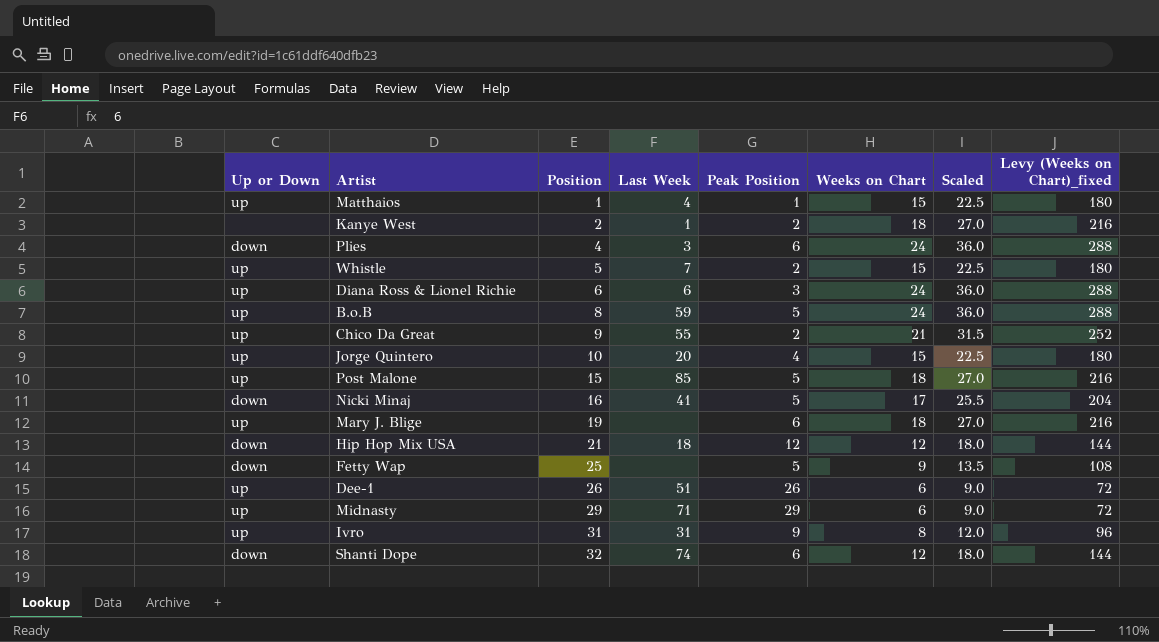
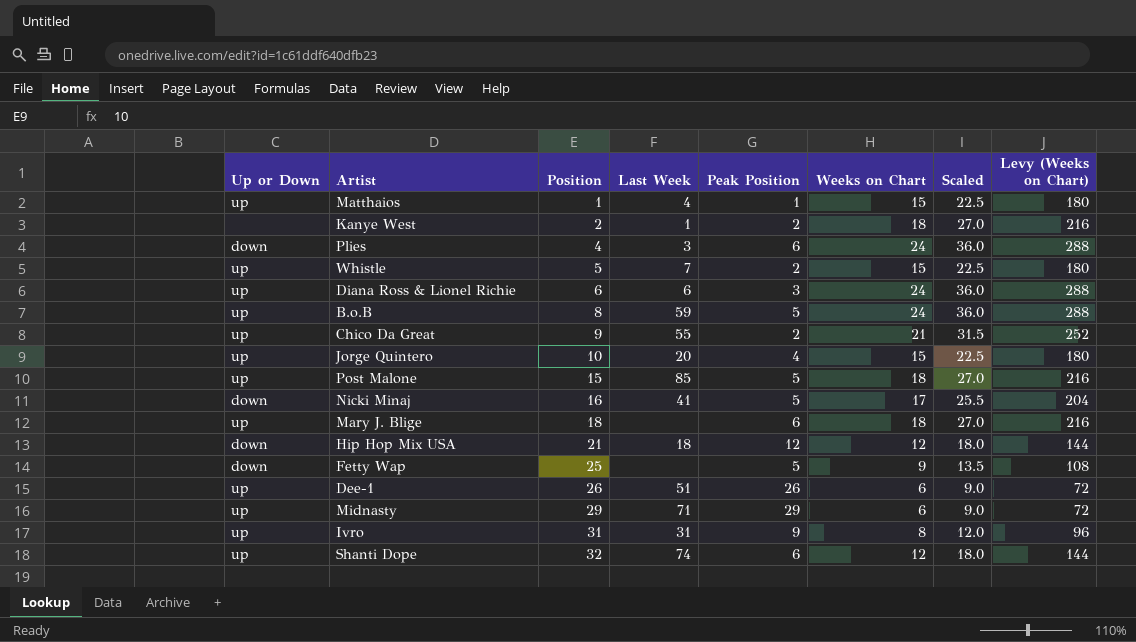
column name: Levy (Weeks on Chart)_fixed -> Levy (Weeks on Chart)
Mary J. Blige | Position: 19 -> 18
Shanti Dope | Up or Down: down -> up

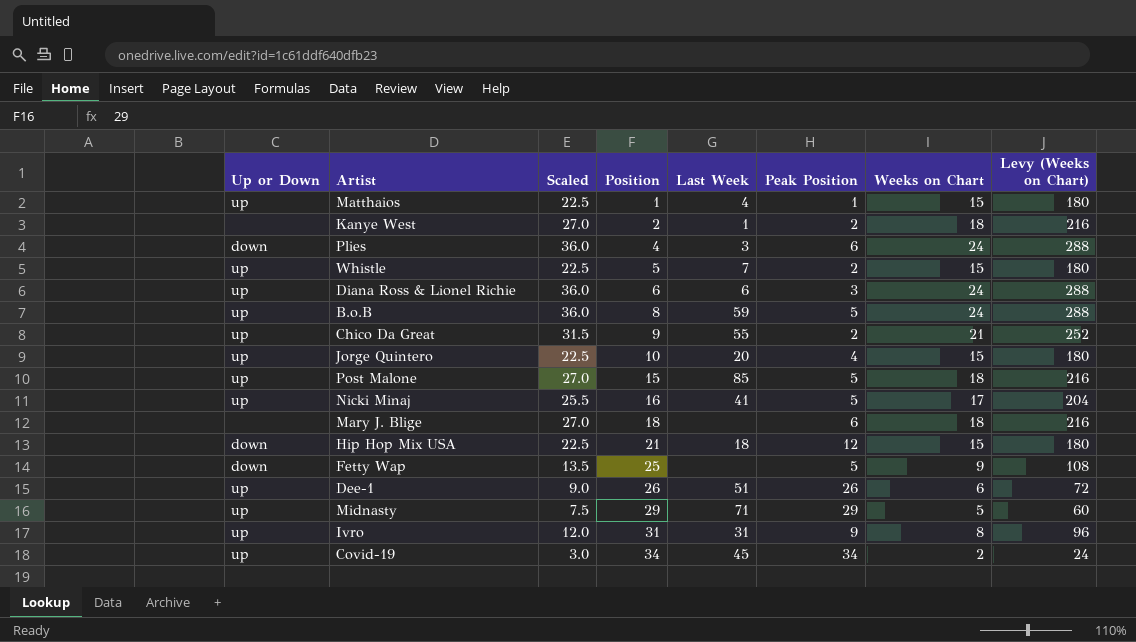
column Scaled | position: 7 -> 3
row Shanti Dope: up | 32 | 74 | 6 | 12 | 18.0 | 144 -> none
Nicki Minaj | Up or Down: down -> up
Mary J. Blige | Up or Down: up -> none
Hip Hop Mix USA | Scaled: 18.0 -> 22.5
Hip Hop Mix USA | Weeks on Chart: 12 -> 15
Hip Hop Mix USA | Levy (Weeks on Chart): 144 -> 180
Midnasty | Scaled: 9.0 -> 7.5
Midnasty | Weeks on Chart: 6 -> 5
Midnasty | Levy (Weeks on Chart): 72 -> 60
row Covid-19: none -> up | 3.0 | 34 | 45 | 34 | 2 | 24

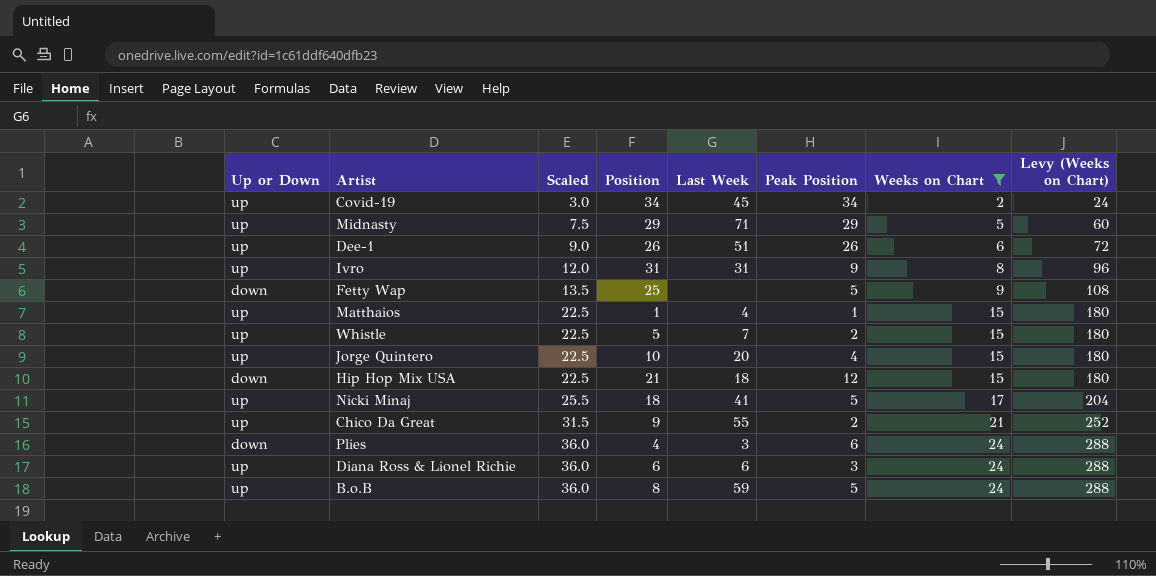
filter: none -> Weeks on Chart != 18
row order: Position ascending -> Scaled ascending
Nicki Minaj | Position: 16 -> 18

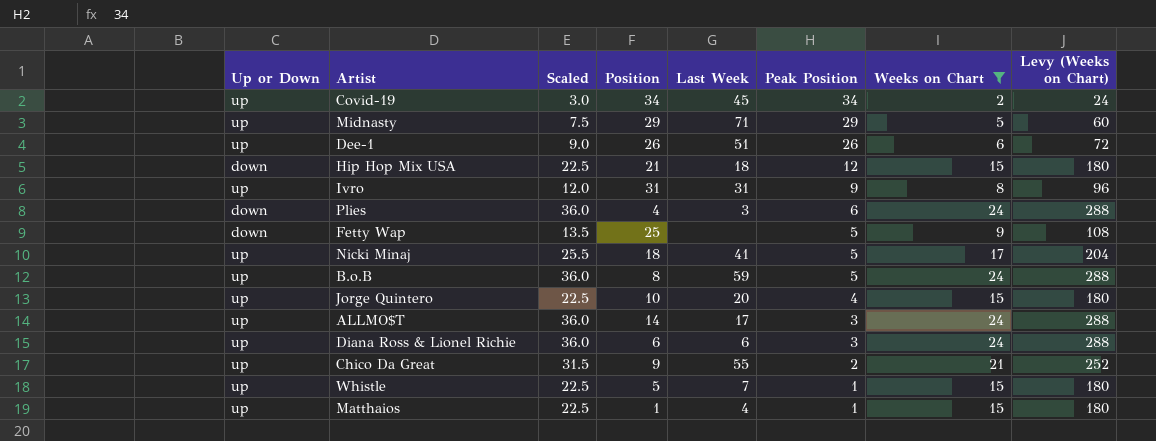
row order: Scaled ascending -> Peak Position descending
row ALLMO$T: none -> up | 36.0 | 14 | 17 | 3 | 24 | 288
Whistle | Peak Position: 2 -> 1

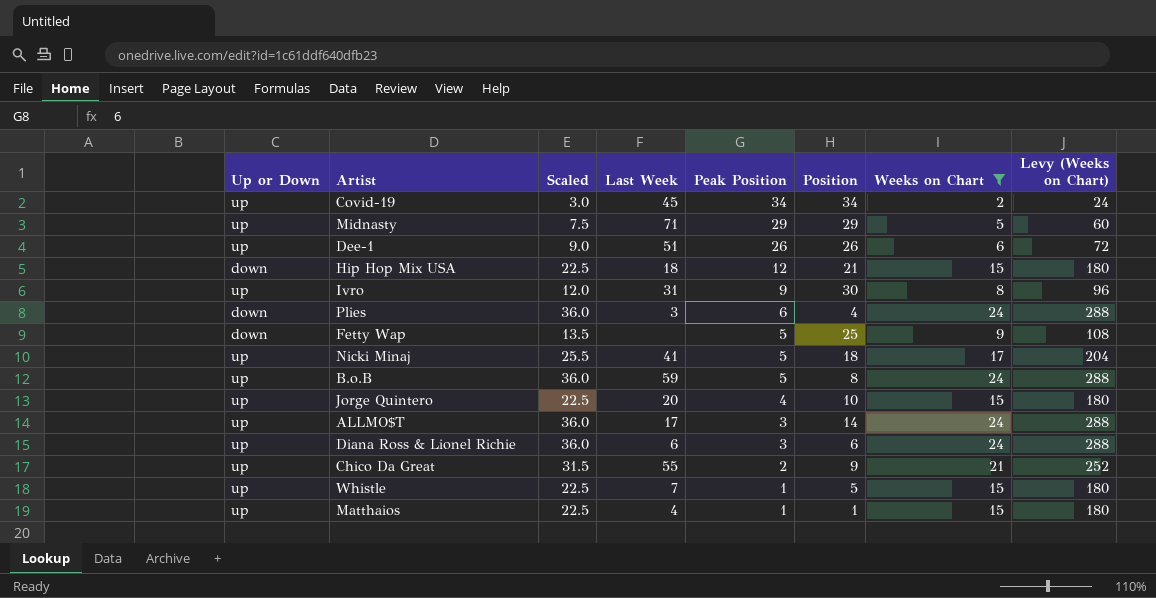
column Position | position: 4 -> 6
Ivro | Position: 31 -> 30

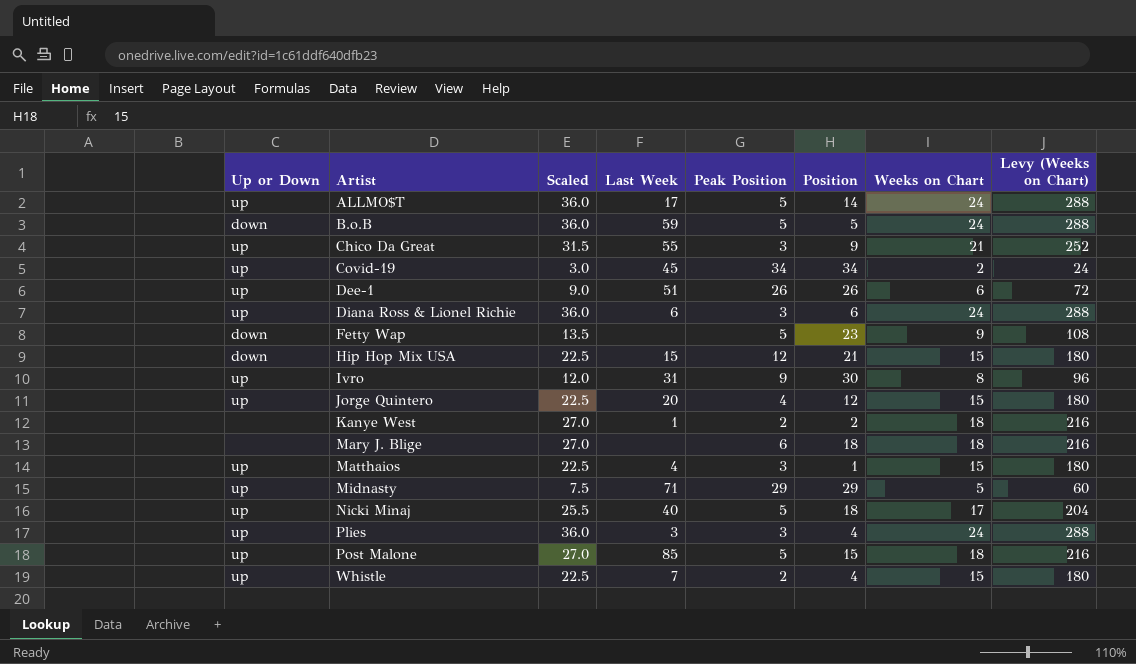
filter: Weeks on Chart != 18 -> none
row order: Peak Position descending -> Artist ascending
ALLMO$T | Peak Position: 3 -> 5
B.o.B | Up or Down: up -> down
B.o.B | Position: 8 -> 5
Chico Da Great | Peak Position: 2 -> 3
Fetty Wap | Position: 25 -> 23
Hip Hop Mix USA | Last Week: 18 -> 15
Jorge Quintero | Position: 10 -> 12
Matthaios | Peak Position: 1 -> 3
Nicki Minaj | Last Week: 41 -> 40
Plies | Up or Down: down -> up
Plies | Peak Position: 6 -> 3
Whistle | Peak Position: 1 -> 2
Whistle | Position: 5 -> 4

